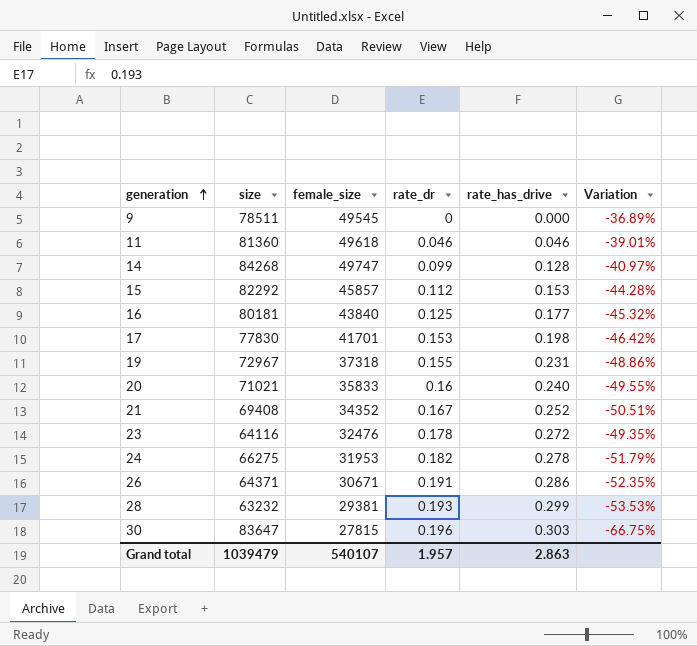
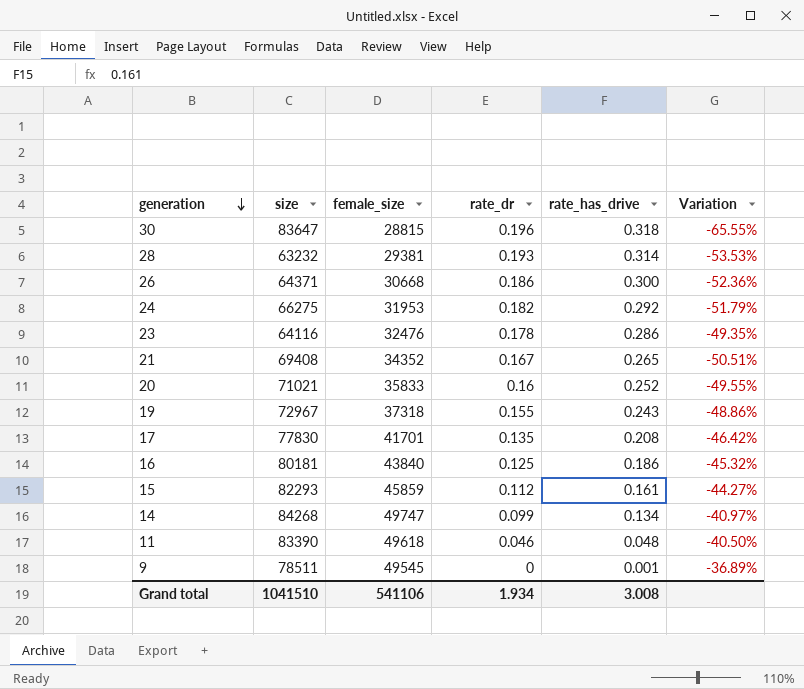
row order: generation ascending -> generation descending
30 | female_size: 27815 -> 28815
30 | rate_has_drive: 0.303 -> 0.318
30 | Variation: -66.75% -> -65.55%
28 | rate_has_drive: 0.299 -> 0.314
26 | female_size: 30671 -> 30668
26 | rate_dr: 0.191 -> 0.186
26 | rate_has_drive: 0.286 -> 0.300
26 | Variation: -52.35% -> -52.36%
24 | rate_has_drive: 0.278 -> 0.292
23 | rate_has_drive: 0.272 -> 0.286
21 | rate_has_drive: 0.252 -> 0.265
20 | rate_has_drive: 0.240 -> 0.252
19 | rate_has_drive: 0.231 -> 0.243
17 | rate_dr: 0.153 -> 0.135
17 | rate_has_drive: 0.198 -> 0.208
16 | rate_has_drive: 0.177 -> 0.186
15 | size: 82292 -> 82293
15 | female_size: 45857 -> 45859
15 | rate_has_drive: 0.153 -> 0.161
15 | Variation: -44.28% -> -44.27%
14 | rate_has_drive: 0.128 -> 0.134
11 | size: 81360 -> 83390
11 | rate_has_drive: 0.046 -> 0.048
11 | Variation: -39.01% -> -40.50%
9 | rate_has_drive: 0.000 -> 0.001
Grand total | size: 1039479 -> 1041510
Grand total | female_size: 540107 -> 541106
Grand total | rate_dr: 1.957 -> 1.934
Grand total | rate_has_drive: 2.863 -> 3.008

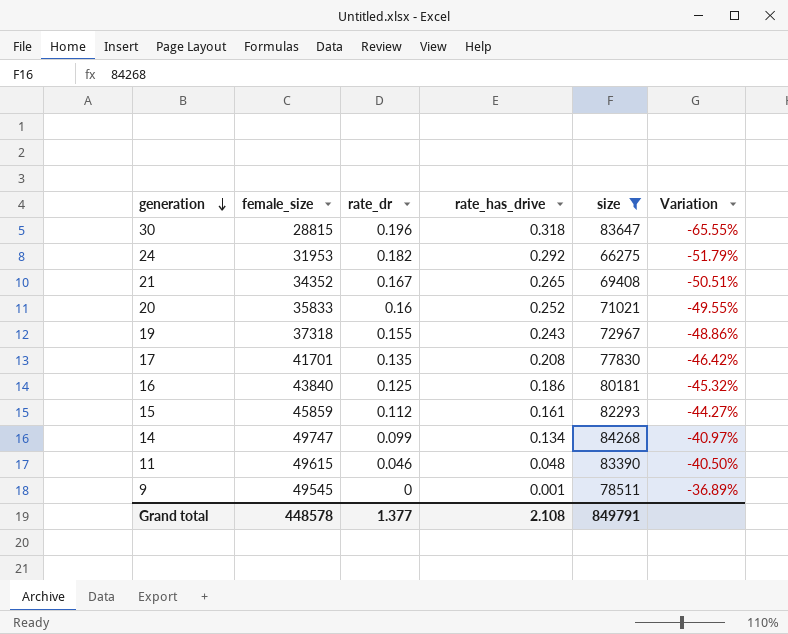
filter: none -> size >= 66275
column size | position: 2 -> 5
11 | female_size: 49618 -> 49615
Grand total | female_size: 541106 -> 448578
Grand total | rate_dr: 1.934 -> 1.377
Grand total | rate_has_drive: 3.008 -> 2.108
Grand total | size: 1041510 -> 849791

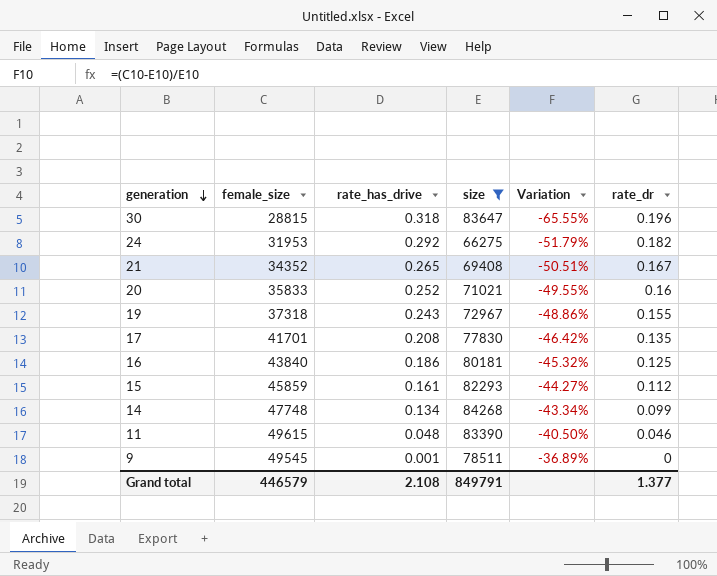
column rate_dr | position: 3 -> 6
14 | female_size: 49747 -> 47748
14 | Variation: -40.97% -> -43.34%
Grand total | female_size: 448578 -> 446579

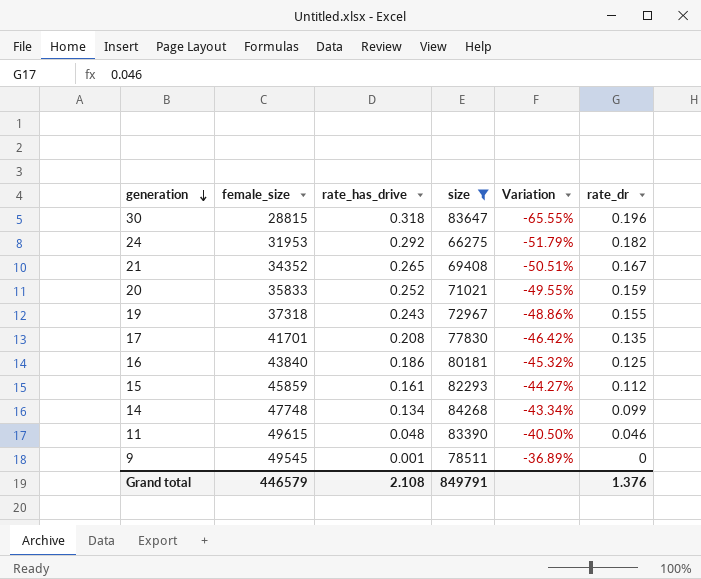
20 | rate_dr: 0.16 -> 0.159
Grand total | rate_dr: 1.377 -> 1.376

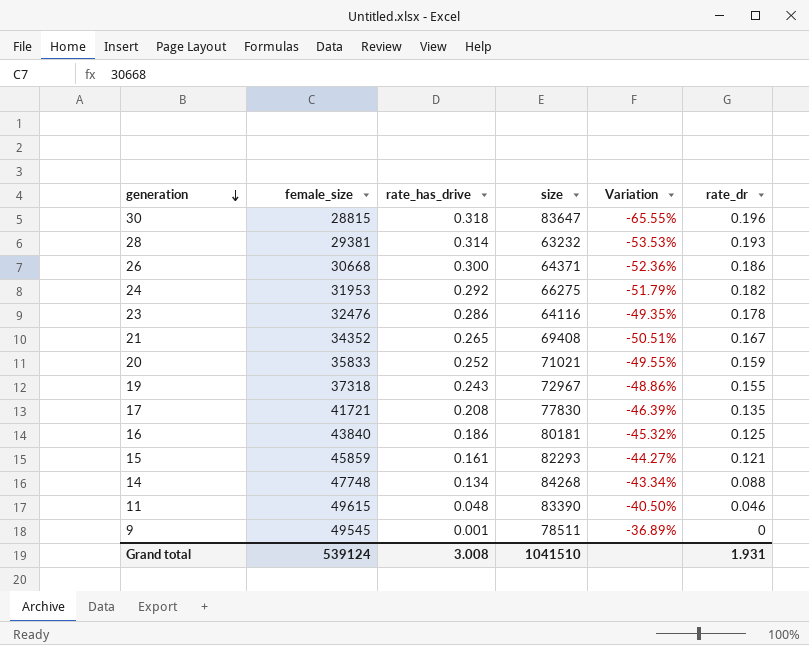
filter: size >= 66275 -> none
17 | female_size: 41701 -> 41721
17 | Variation: -46.42% -> -46.39%
15 | rate_dr: 0.112 -> 0.121
14 | rate_dr: 0.099 -> 0.088
Grand total | female_size: 446579 -> 539124
Grand total | rate_has_drive: 2.108 -> 3.008
Grand total | size: 849791 -> 1041510
Grand total | rate_dr: 1.376 -> 1.931

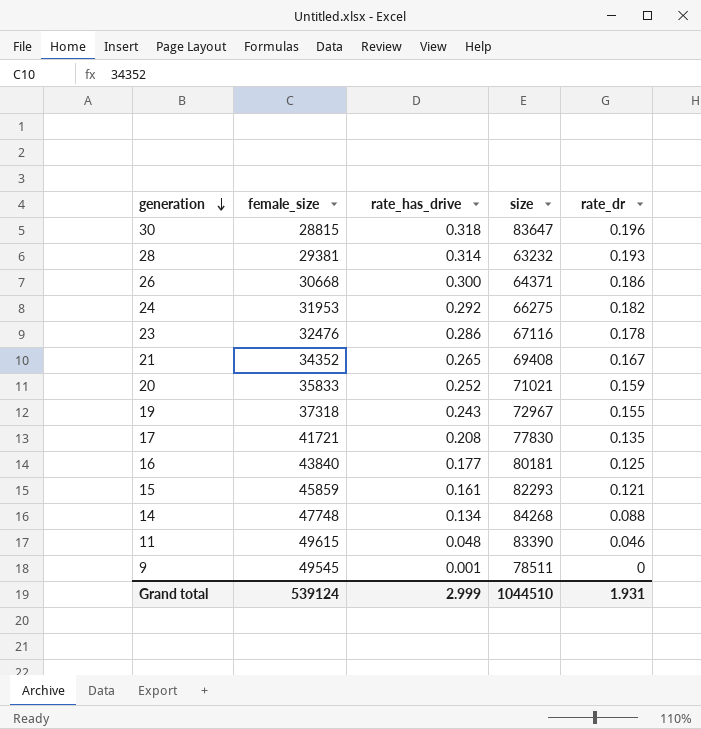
column Variation | formula: ([female_size] - [size]) / [size] -> none
23 | size: 64116 -> 67116
16 | rate_has_drive: 0.186 -> 0.177
Grand total | rate_has_drive: 3.008 -> 2.999
Grand total | size: 1041510 -> 1044510

